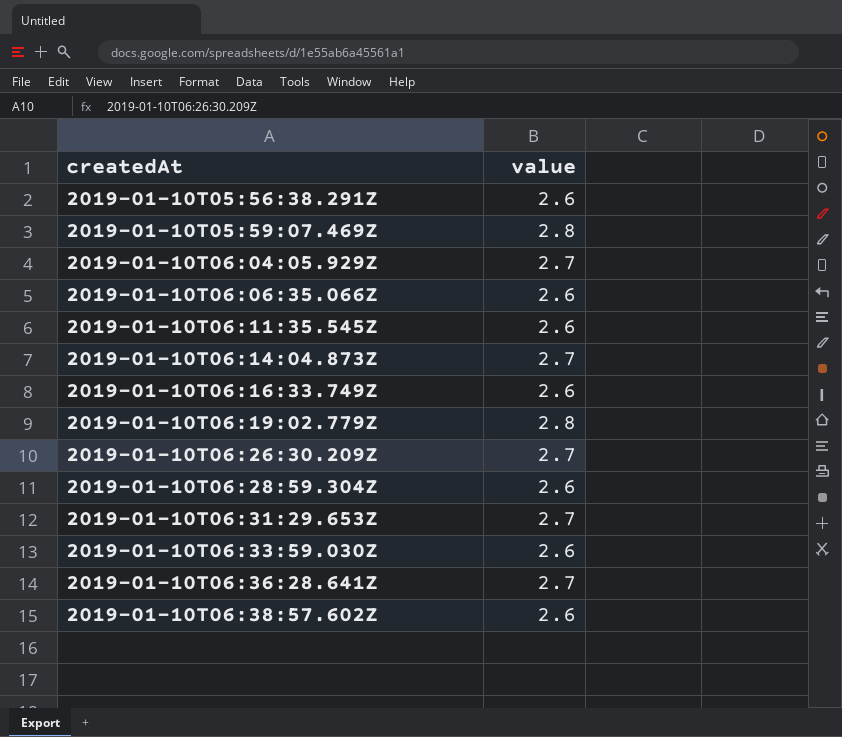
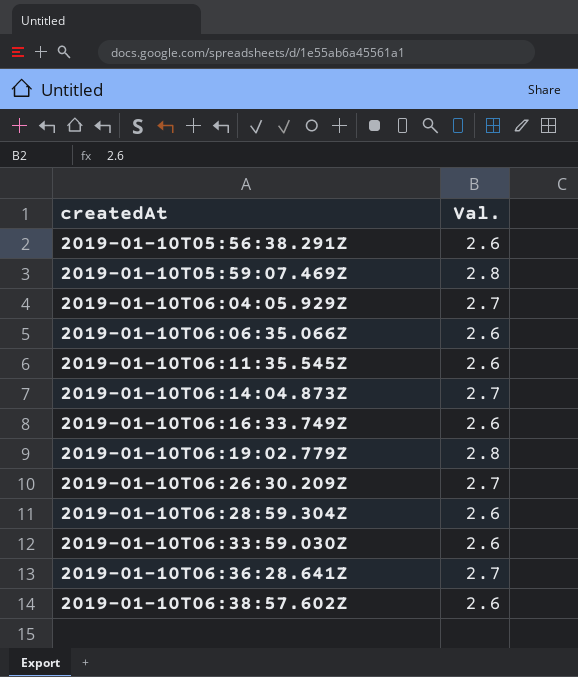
column name: value -> Val.
row 2019-01-10T06:31:29.653Z: 2.7 -> none

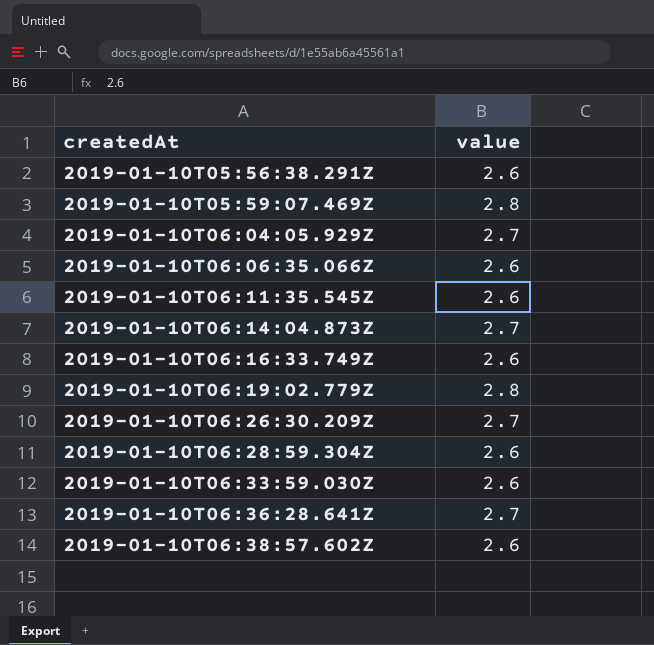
column name: Val. -> value

